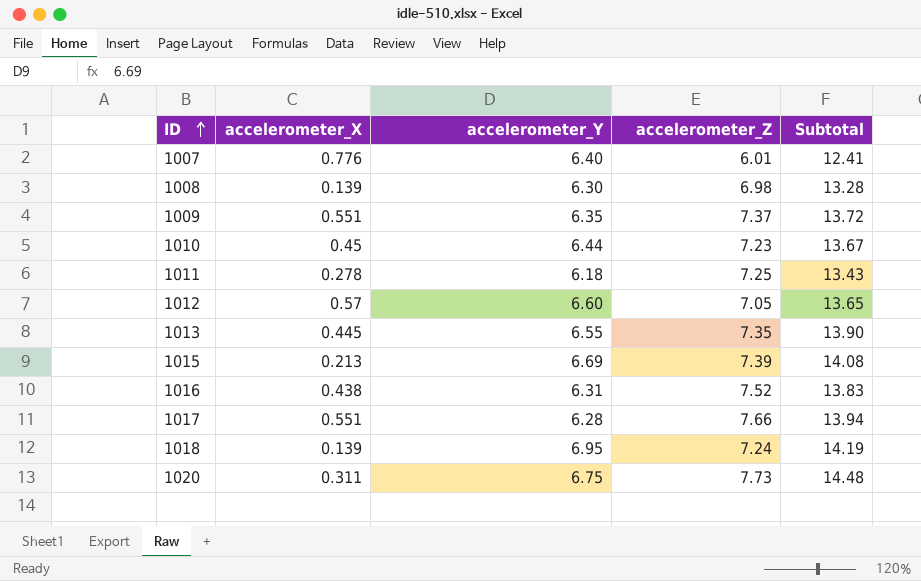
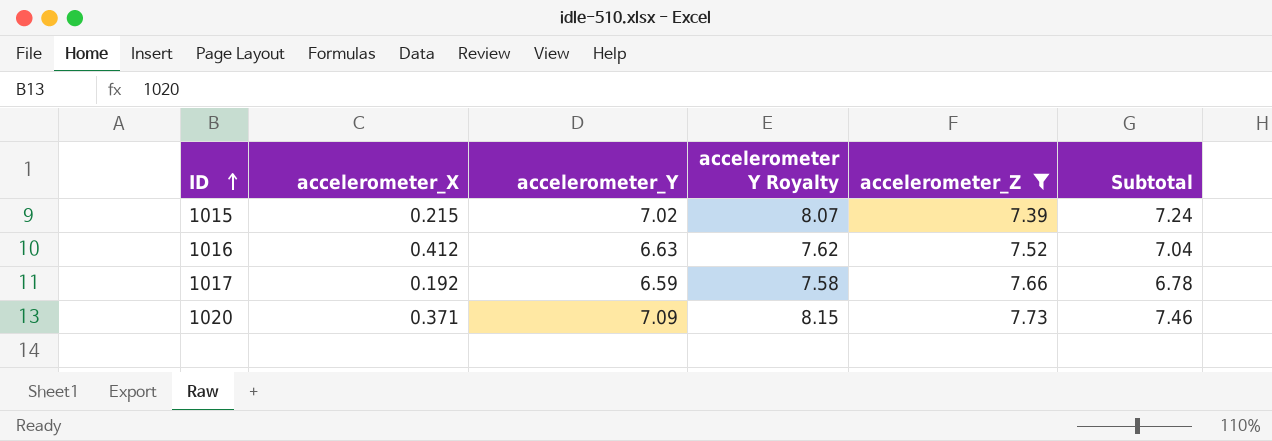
filter: none -> accelerometer_Z >= 7.39
column accelerometer Y Royalty | formula: none -> [accelerometer_Y] * 1.15
column Subtotal | formula: [accelerometer_Y] + [accelerometer_Z] -> [accelerometer_X] + [accelerometer_Y]
1015 | accelerometer_X: 0.213 -> 0.215
1015 | accelerometer_Y: 6.69 -> 7.02
1016 | accelerometer_X: 0.438 -> 0.412
1016 | accelerometer_Y: 6.31 -> 6.63
1017 | accelerometer_X: 0.551 -> 0.192
1017 | accelerometer_Y: 6.28 -> 6.59
1020 | accelerometer_X: 0.311 -> 0.371
1020 | accelerometer_Y: 6.75 -> 7.09

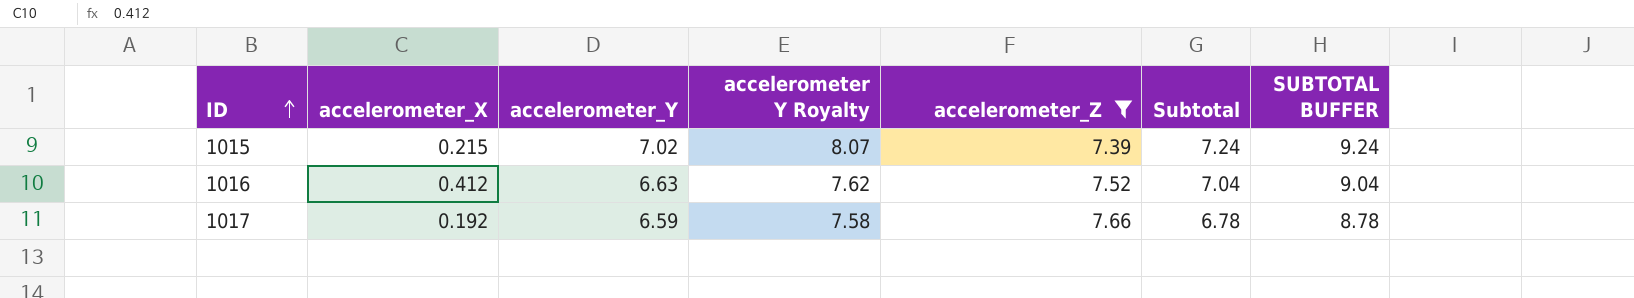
column SUBTOTAL BUFFER | formula: none -> [Subtotal] + 2
row 1020: 0.371 | 7.09 | 8.15 | 7.73 | 7.46 -> none

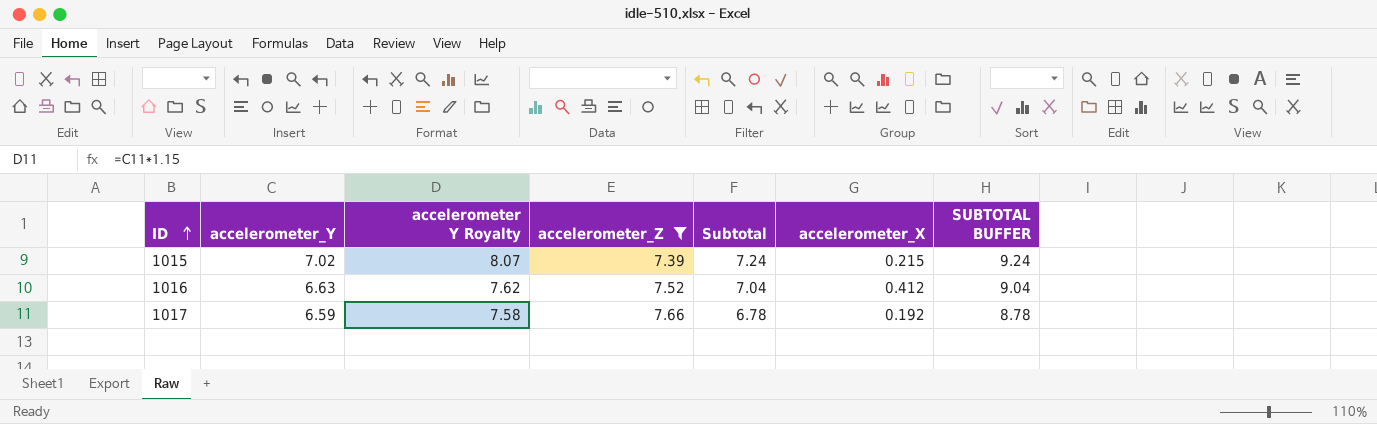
column accelerometer_X | position: 2 -> 6

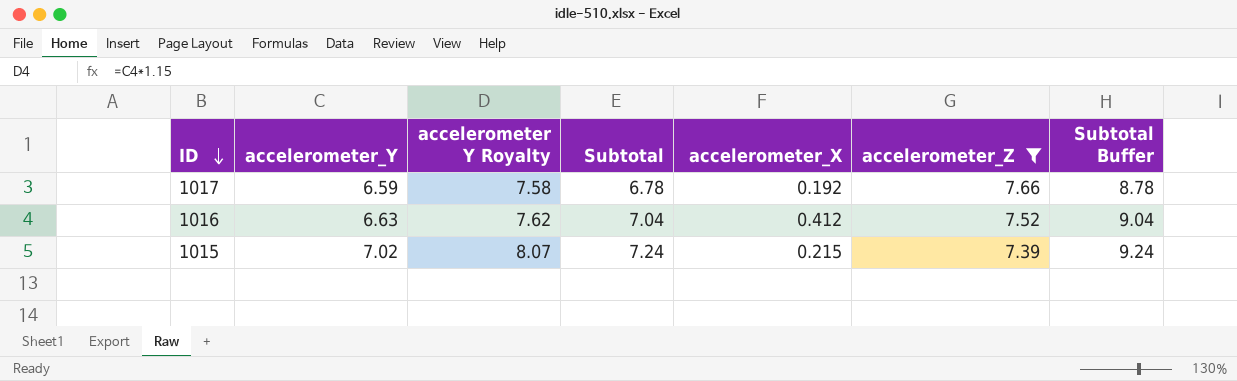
row order: ID ascending -> ID descending
column accelerometer_Z | position: 4 -> 6
column name: SUBTOTAL BUFFER -> Subtotal Buffer

